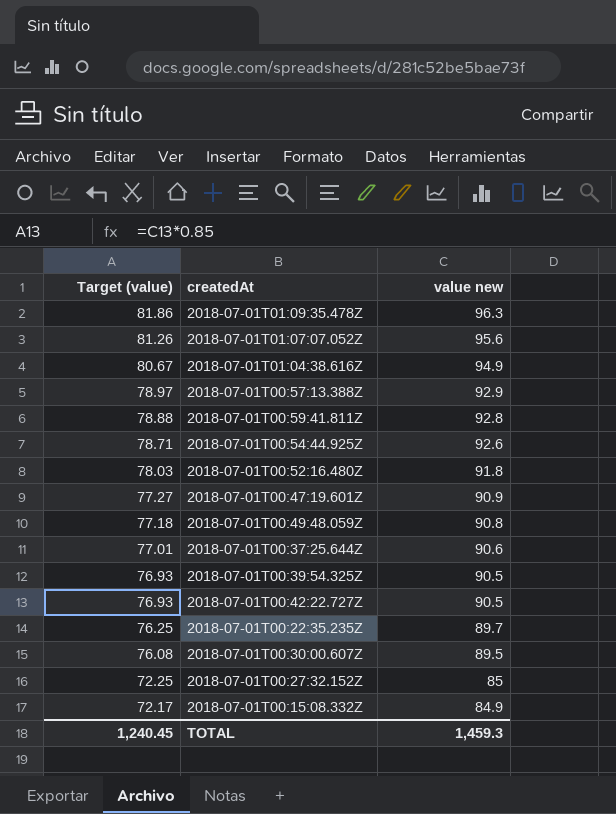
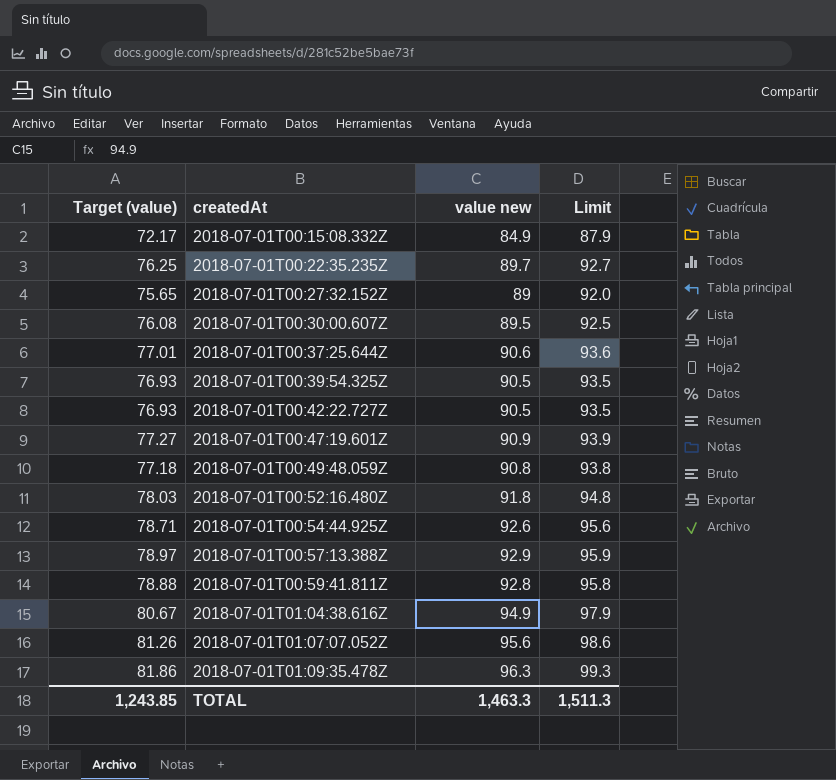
row order: Target (value) descending -> createdAt ascending
column Limit | formula: none -> [value new] + 3
2018-07-01T00:27:32.152Z | Target (value): 72.25 -> 75.65
2018-07-01T00:27:32.152Z | value new: 85 -> 89
TOTAL | Target (value): 1,240.45 -> 1,243.85
TOTAL | value new: 1,459.3 -> 1,463.3

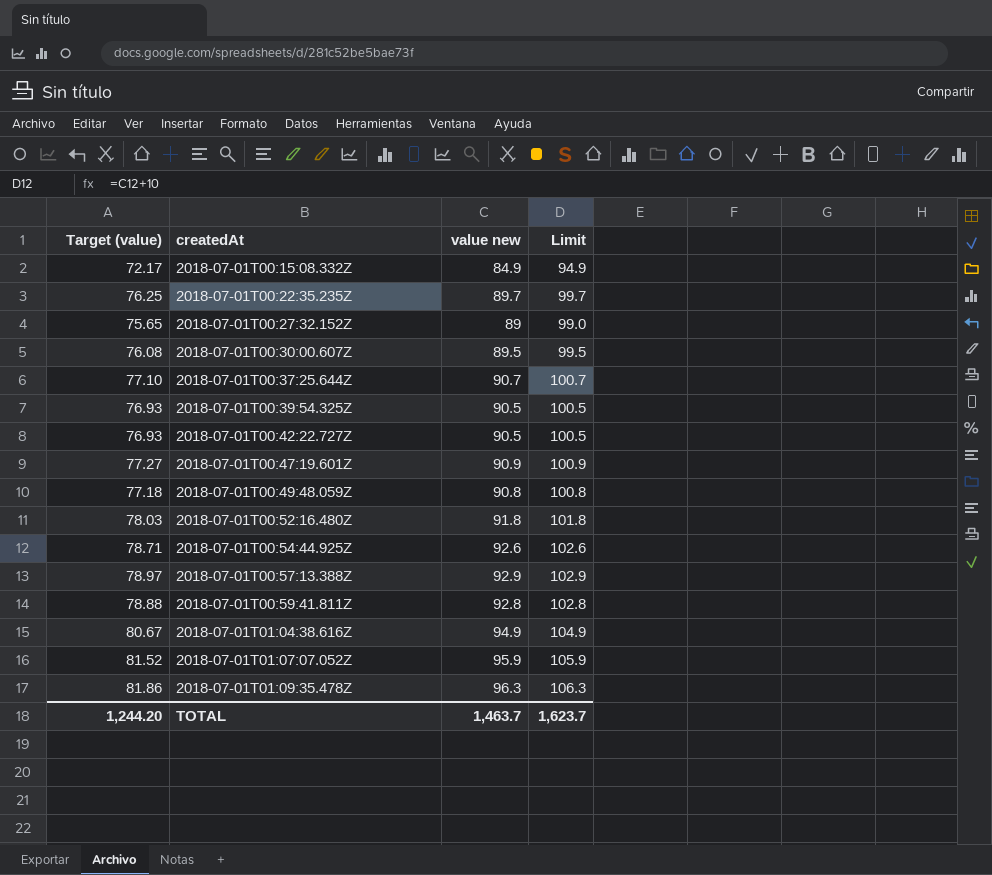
column Limit | formula: [value new] + 3 -> [value new] + 10
2018-07-01T00:37:25.644Z | Target (value): 77.01 -> 77.10
2018-07-01T00:37:25.644Z | value new: 90.6 -> 90.7
2018-07-01T01:07:07.052Z | Target (value): 81.26 -> 81.52
2018-07-01T01:07:07.052Z | value new: 95.6 -> 95.9
TOTAL | Target (value): 1,243.85 -> 1,244.20
TOTAL | value new: 1,463.3 -> 1,463.7
TOTAL | Limit: 1,511.3 -> 1,623.7

